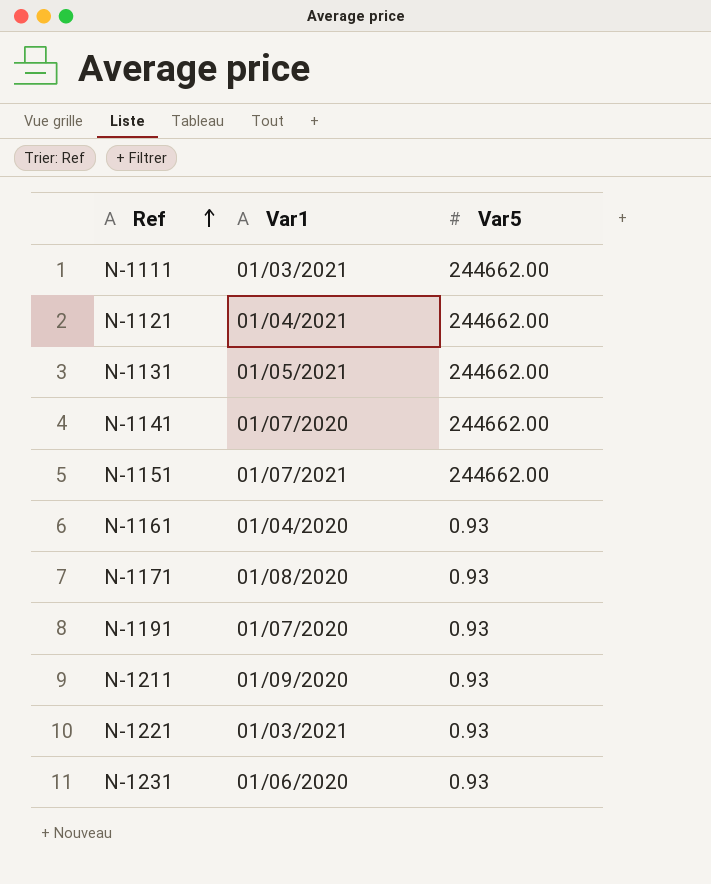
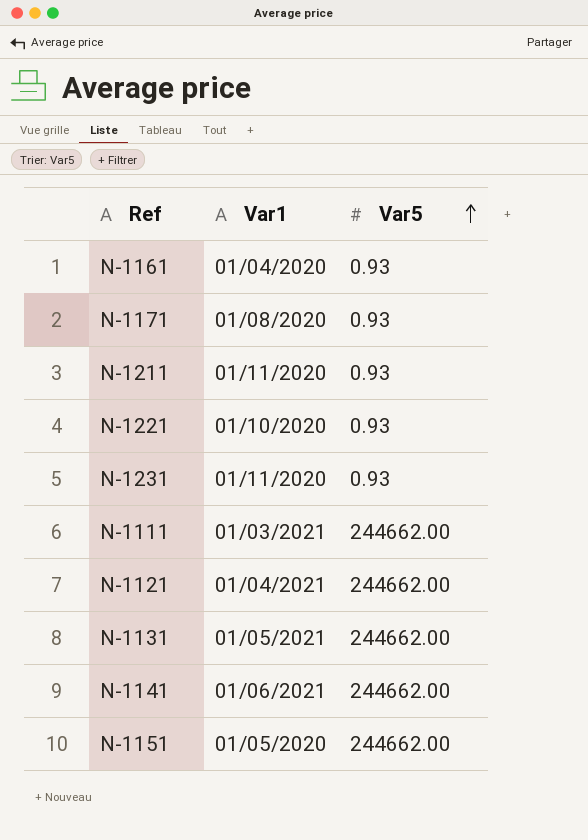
row order: Ref ascending -> Var5 ascending
row N-1191: 01/07/2020 | 0.93 -> none
N-1211 | Var1: 01/09/2020 -> 01/11/2020
N-1221 | Var1: 01/03/2021 -> 01/10/2020
N-1231 | Var1: 01/06/2020 -> 01/11/2020
N-1141 | Var1: 01/07/2020 -> 01/06/2021
N-1151 | Var1: 01/07/2021 -> 01/05/2020

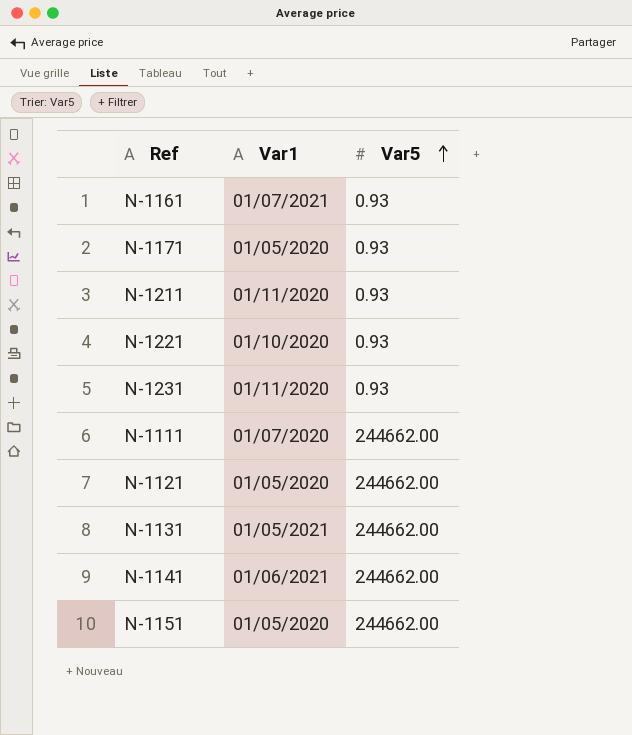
N-1161 | Var1: 01/04/2020 -> 01/07/2021
N-1171 | Var1: 01/08/2020 -> 01/05/2020
N-1111 | Var1: 01/03/2021 -> 01/07/2020
N-1121 | Var1: 01/04/2021 -> 01/05/2020

